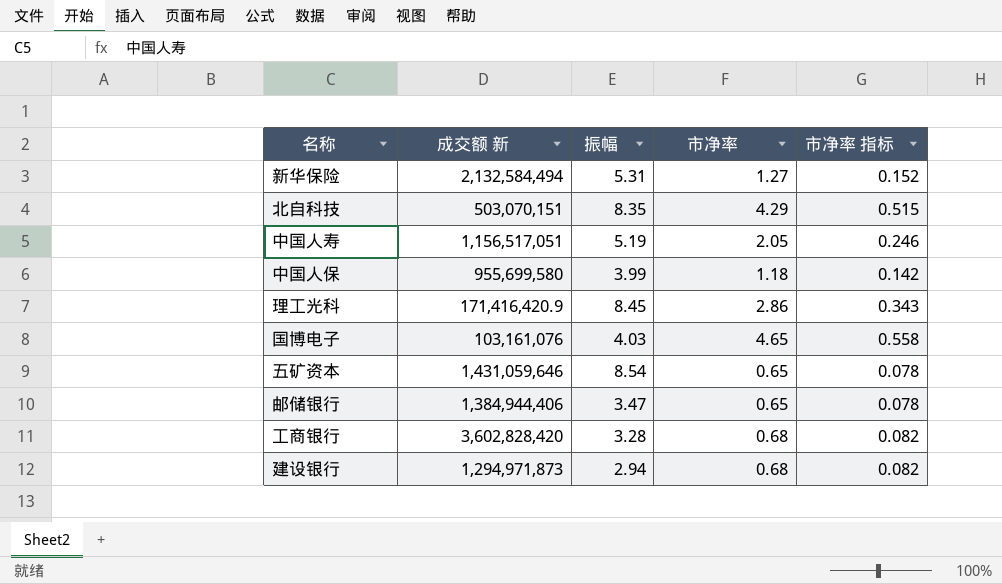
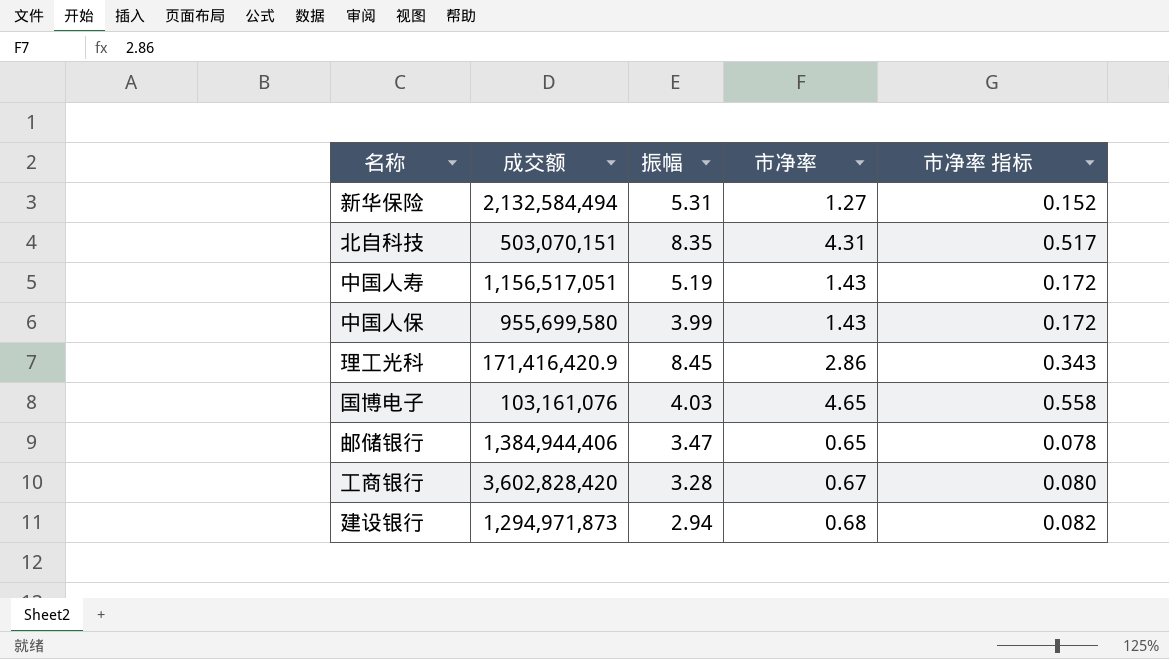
column name: 成交额 新 -> 成交额
row 五矿资本: 1,431,059,646 | 8.54 | 0.65 | 0.078 -> none
北自科技 | 市净率: 4.29 -> 4.31
北自科技 | 市净率 指标: 0.515 -> 0.517
中国人寿 | 市净率: 2.05 -> 1.43
中国人寿 | 市净率 指标: 0.246 -> 0.172
中国人保 | 市净率: 1.18 -> 1.43
中国人保 | 市净率 指标: 0.142 -> 0.172
工商银行 | 市净率: 0.68 -> 0.67
工商银行 | 市净率 指标: 0.082 -> 0.080

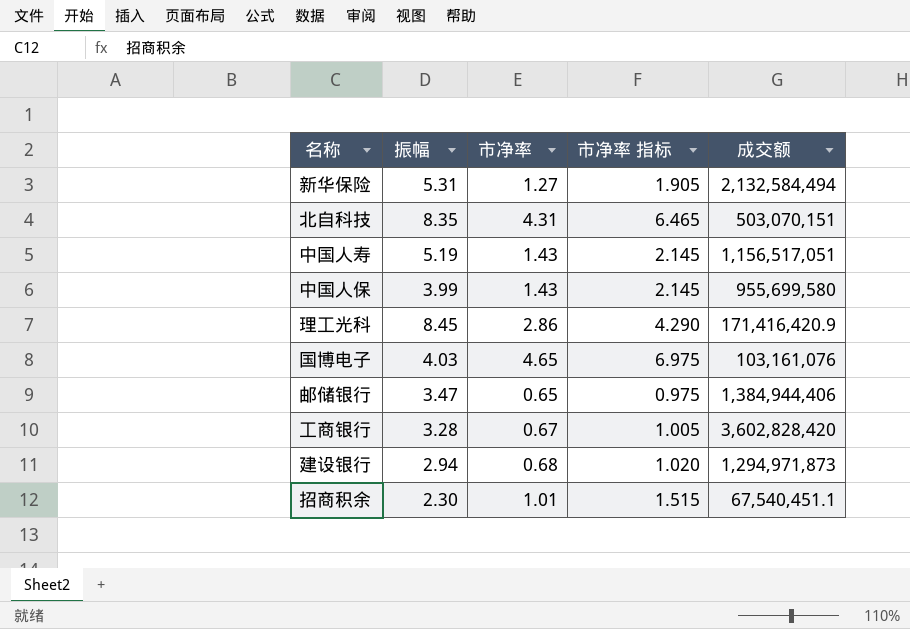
column 市净率 指标 | formula: [市净率] * 0.12 -> [市净率] * 1.5
column 成交额 | position: 2 -> 5
row 招商积余: none -> 2.30 | 1.01 | 1.515 | 67,540,451.1

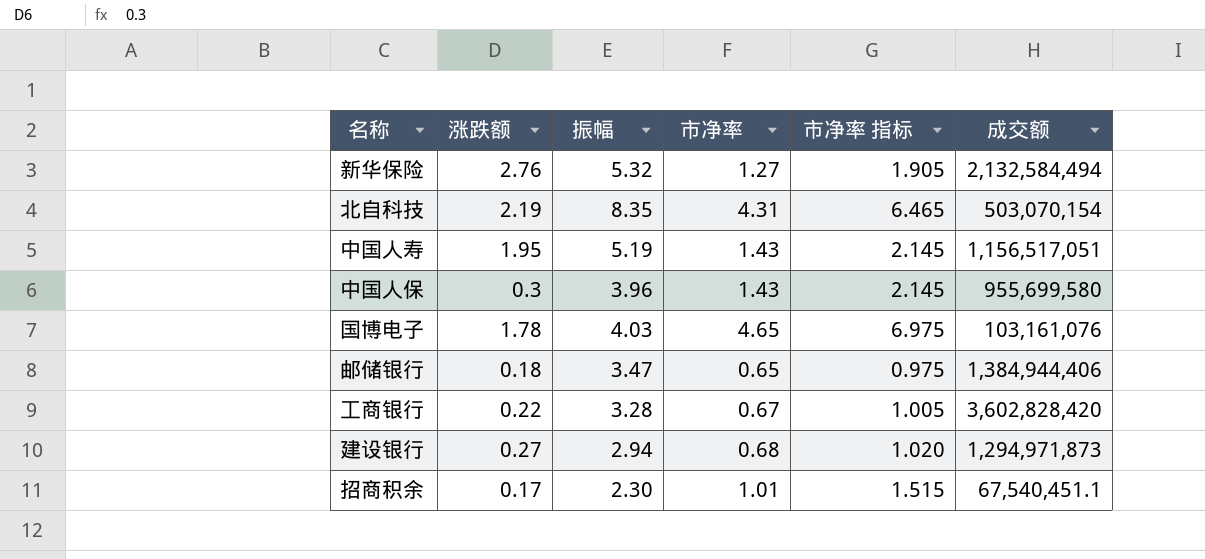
column 涨跌额 | position: none -> 2
row 理工光科: 8.45 | 2.86 | 4.290 | 171,416,420.9 -> none
新华保险 | 振幅: 5.31 -> 5.32
北自科技 | 成交额: 503,070,151 -> 503,070,154
中国人保 | 振幅: 3.99 -> 3.96

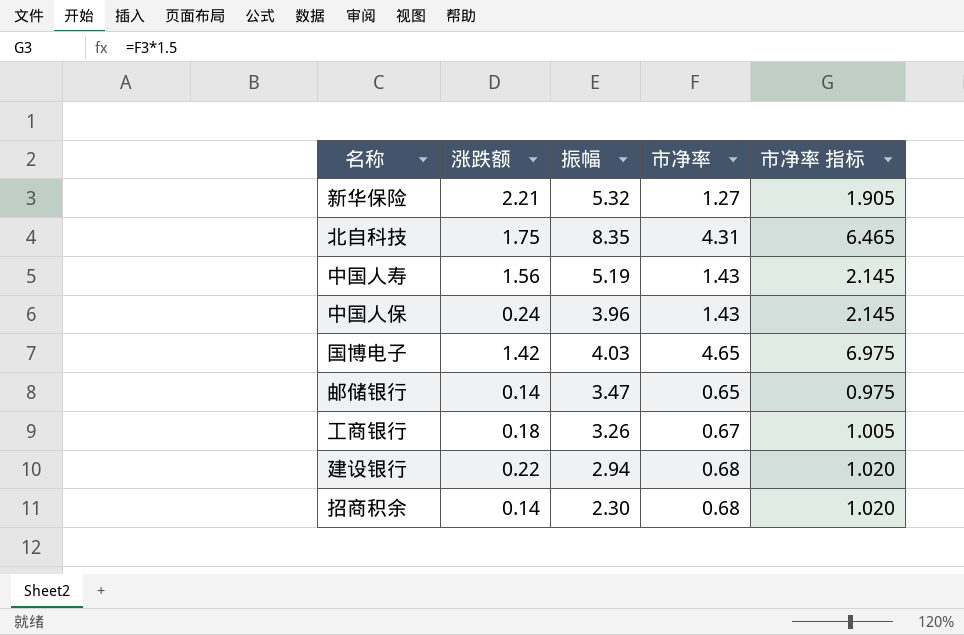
column 成交额 | position: 6 -> none
新华保险 | 涨跌额: 2.76 -> 2.21
北自科技 | 涨跌额: 2.19 -> 1.75
中国人寿 | 涨跌额: 1.95 -> 1.56
中国人保 | 涨跌额: 0.3 -> 0.24
国博电子 | 涨跌额: 1.78 -> 1.42
邮储银行 | 涨跌额: 0.18 -> 0.14
工商银行 | 涨跌额: 0.22 -> 0.18
工商银行 | 振幅: 3.28 -> 3.26
建设银行 | 涨跌额: 0.27 -> 0.22
招商积余 | 涨跌额: 0.17 -> 0.14
招商积余 | 市净率: 1.01 -> 0.68
招商积余 | 市净率 指标: 1.515 -> 1.020

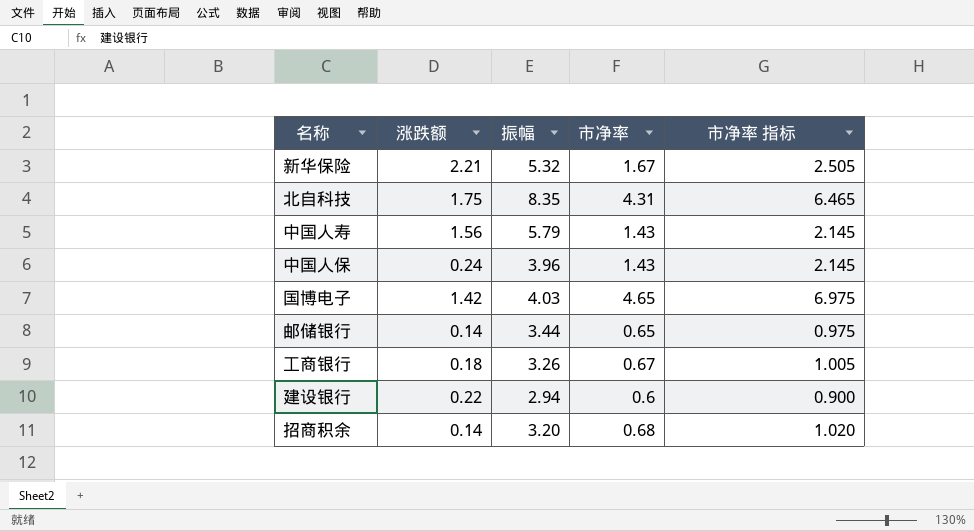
新华保险 | 市净率: 1.27 -> 1.67
新华保险 | 市净率 指标: 1.905 -> 2.505
中国人寿 | 振幅: 5.19 -> 5.79
邮储银行 | 振幅: 3.47 -> 3.44
建设银行 | 市净率: 0.68 -> 0.6
建设银行 | 市净率 指标: 1.020 -> 0.900
招商积余 | 振幅: 2.30 -> 3.20

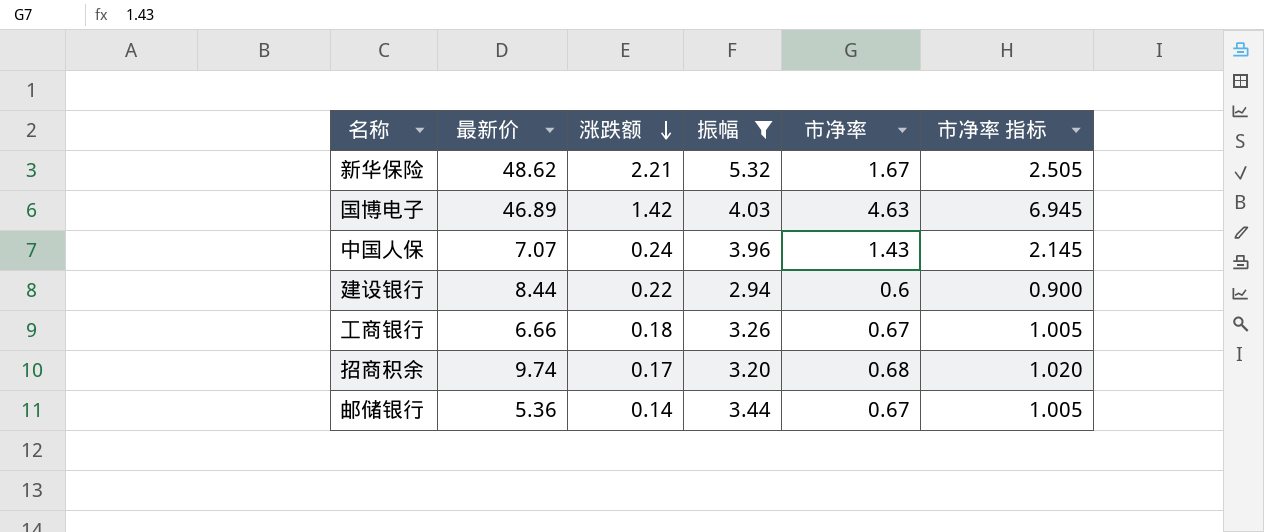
filter: none -> 振幅 <= 5.32
row order: none -> 涨跌额 descending
column 最新价 | position: none -> 2
国博电子 | 市净率: 4.65 -> 4.63
国博电子 | 市净率 指标: 6.975 -> 6.945
招商积余 | 涨跌额: 0.14 -> 0.17
邮储银行 | 市净率: 0.65 -> 0.67
邮储银行 | 市净率 指标: 0.975 -> 1.005

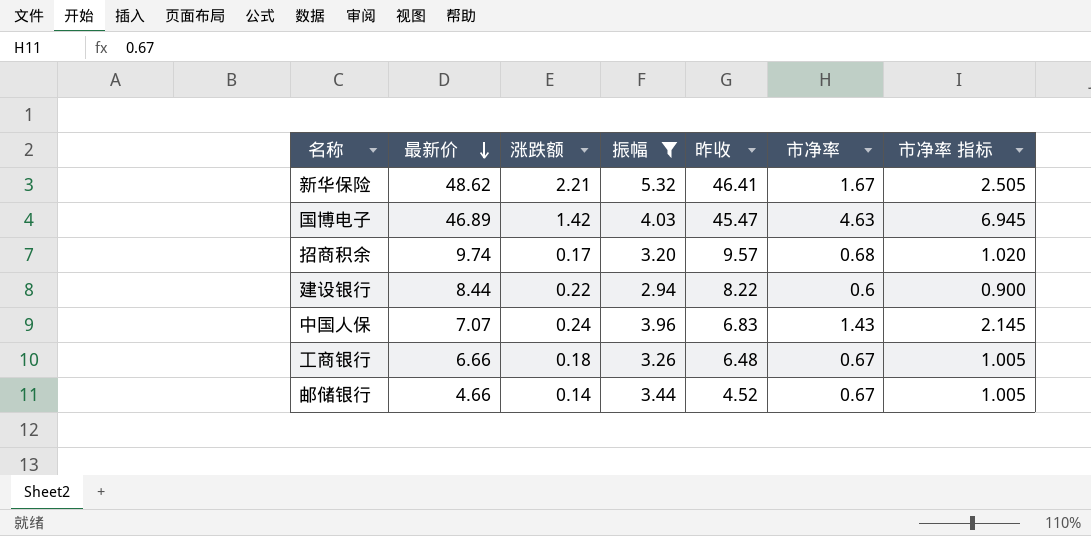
row order: 涨跌额 descending -> 最新价 descending
column 昨收 | formula: none -> [最新价] - [涨跌额]
邮储银行 | 最新价: 5.36 -> 4.66

